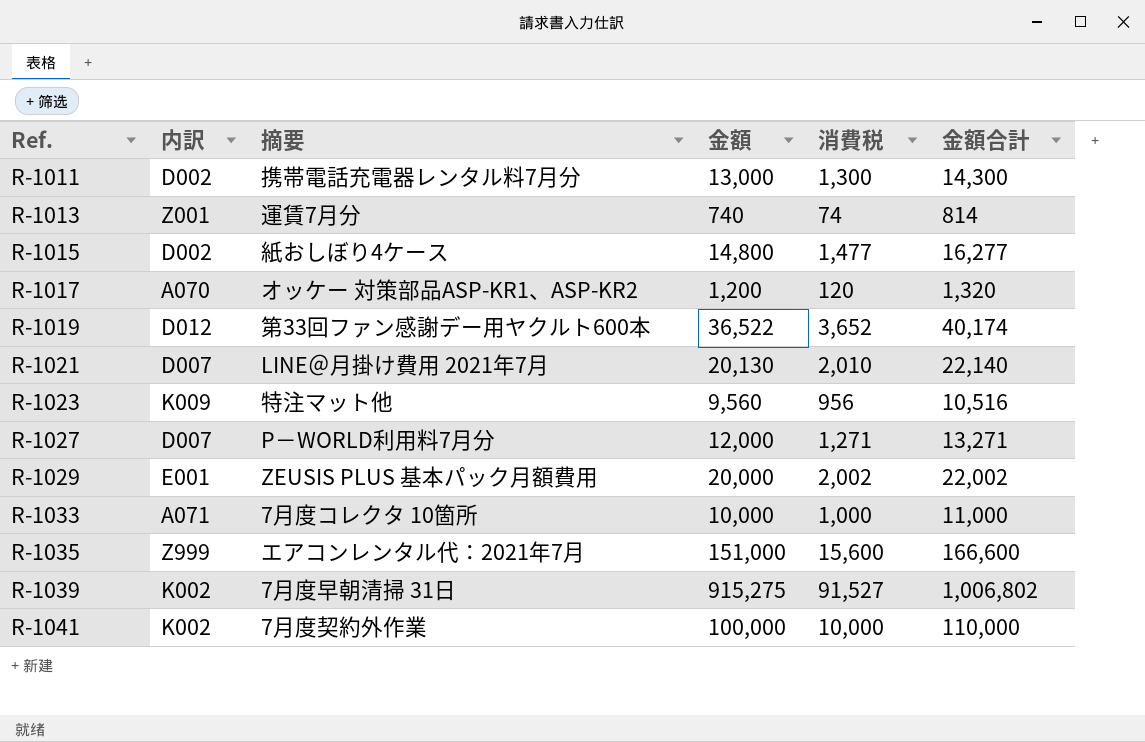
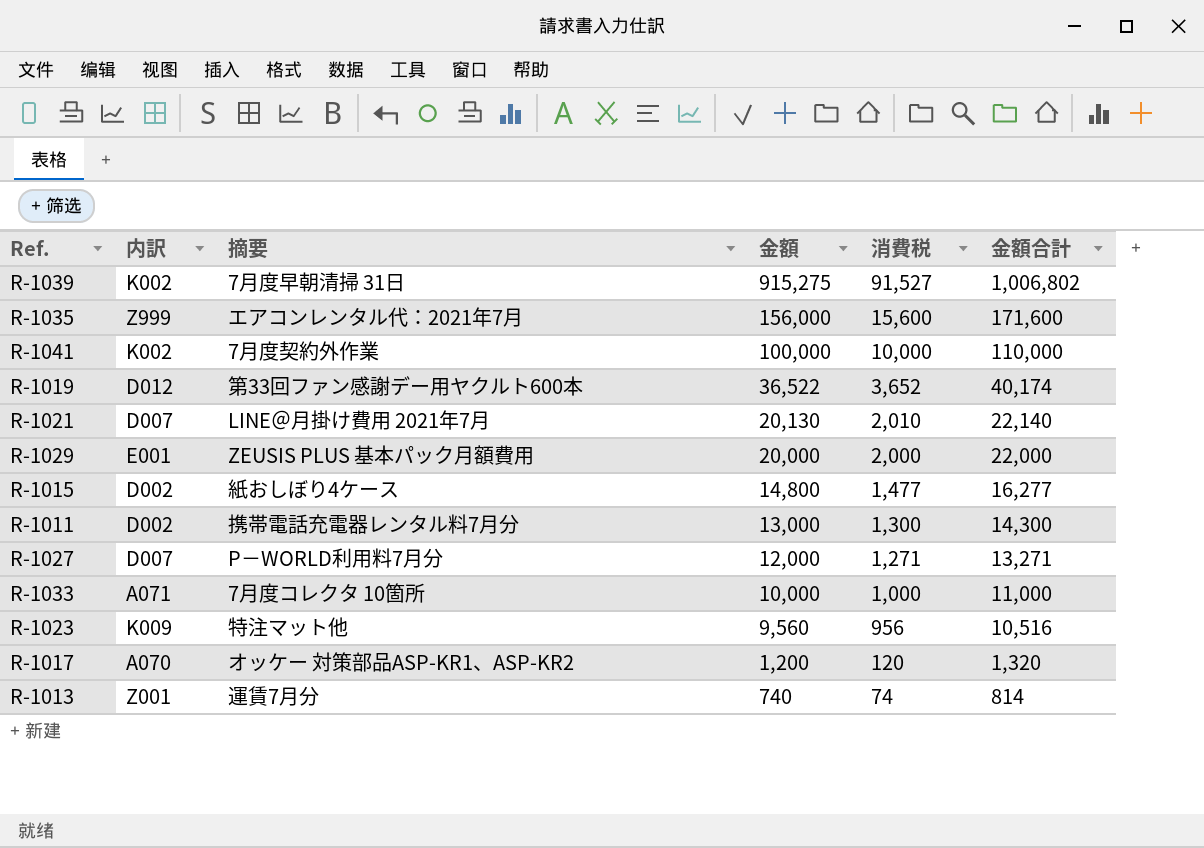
row order: Ref. ascending -> 金額 descending
R-1035 | 金額: 151,000 -> 156,000
R-1035 | 金額合計: 166,600 -> 171,600
R-1029 | 消費税: 2,002 -> 2,000
R-1029 | 金額合計: 22,002 -> 22,000

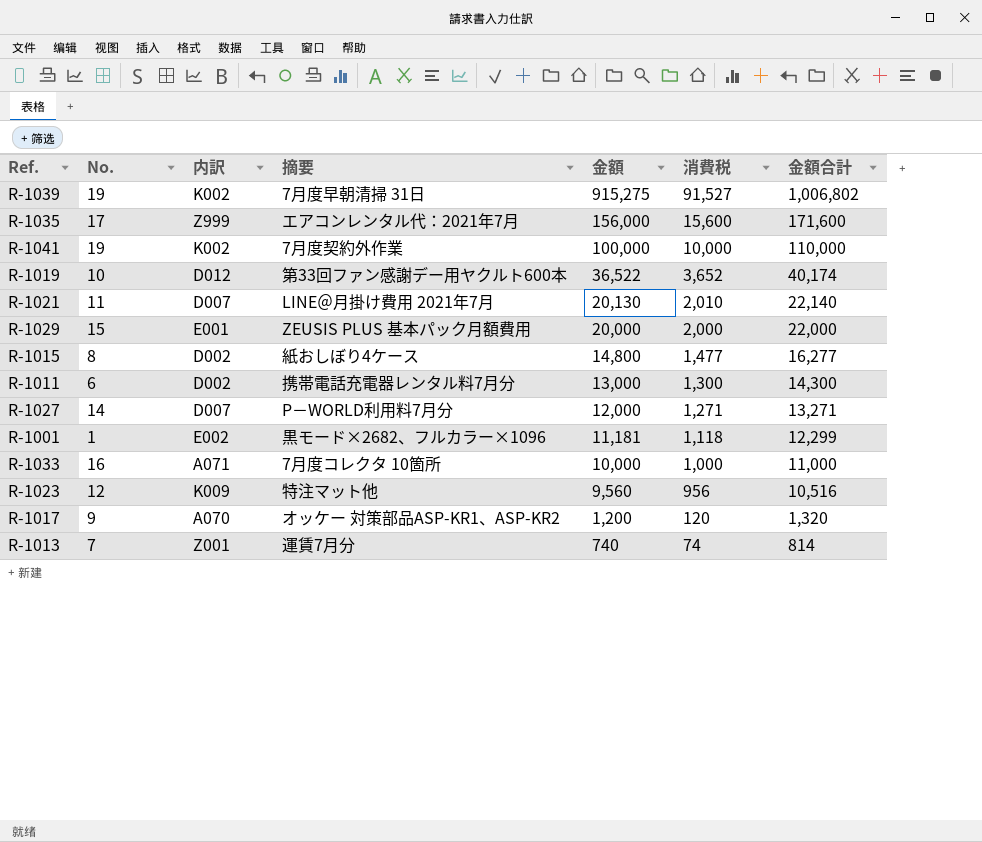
column No. | position: none -> 2
row R-1001: none -> 1 | E002 | 黒モード×2682、フルカラー×1096 | 11,181 | 1,118 | 12,299

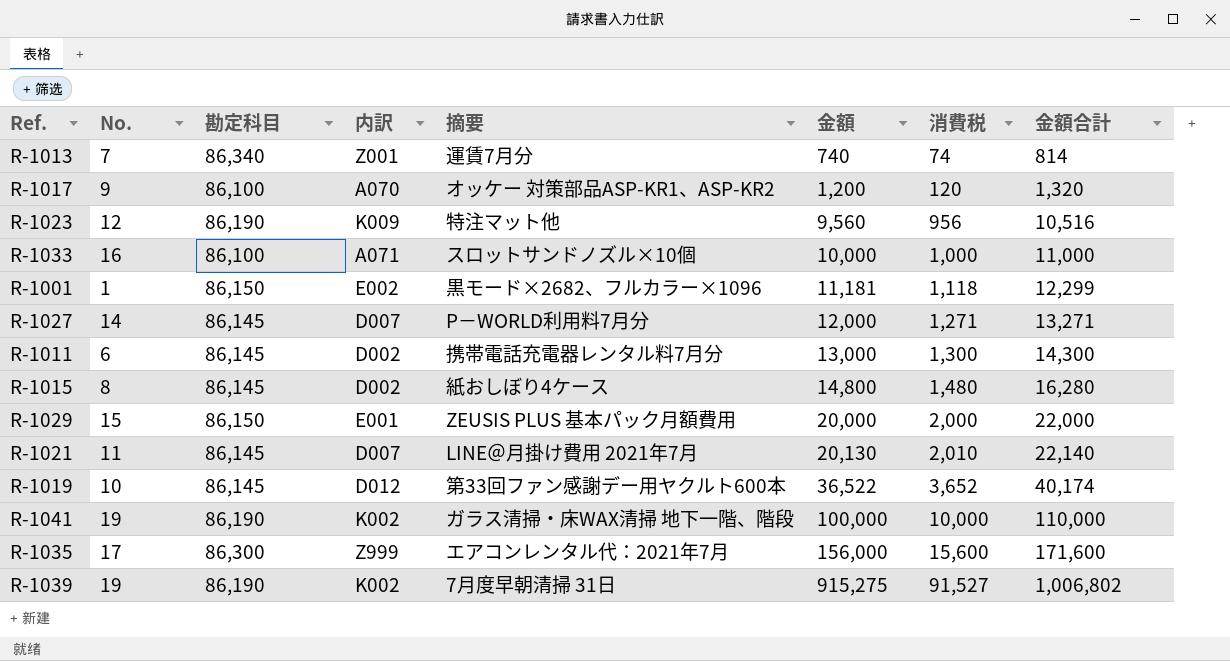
row order: 金額 descending -> 金額 ascending
column 勘定科目 | position: none -> 3
R-1033 | 摘要: 7月度コレクタ 10箇所 -> スロットサンドノズル×10個
R-1015 | 消費税: 1,477 -> 1,480
R-1015 | 金額合計: 16,277 -> 16,280
R-1041 | 摘要: 7月度契約外作業 -> ガラス清掃・床WAX清掃 地下一階、階段

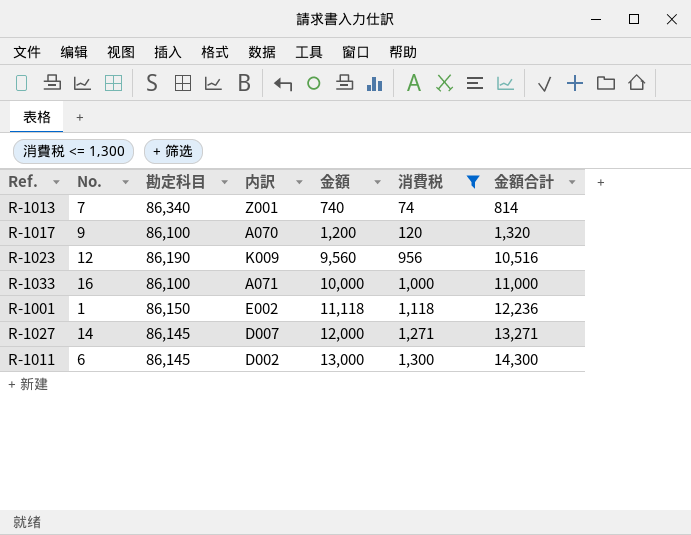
filter: none -> 消費税 <= 1,300
column 摘要 | position: 5 -> none
R-1001 | 金額: 11,181 -> 11,118
R-1001 | 金額合計: 12,299 -> 12,236

